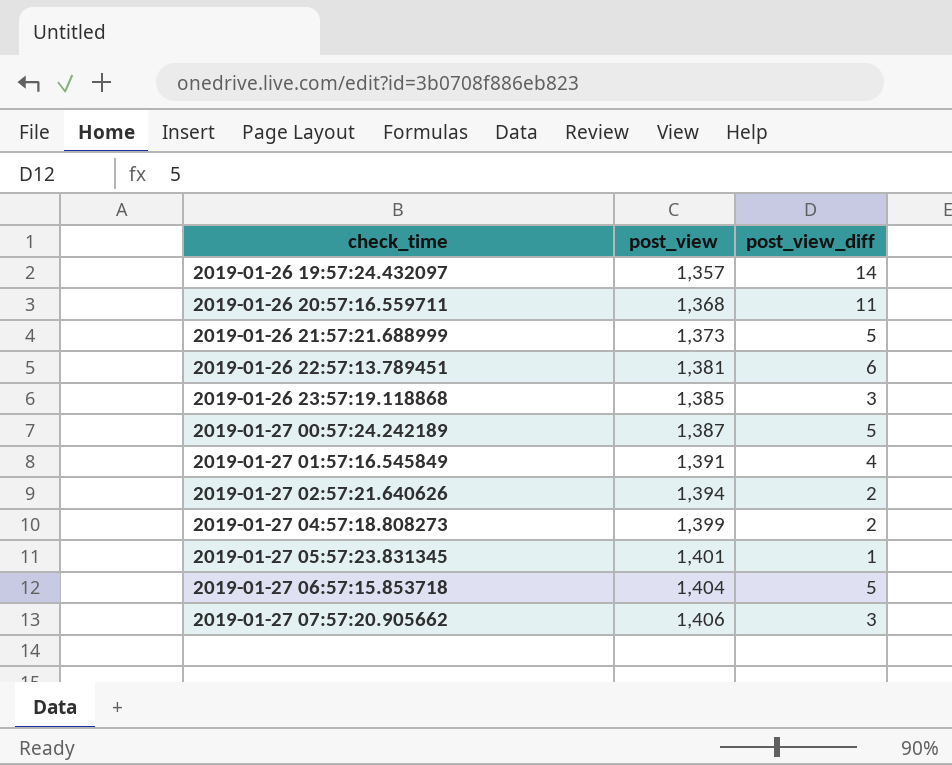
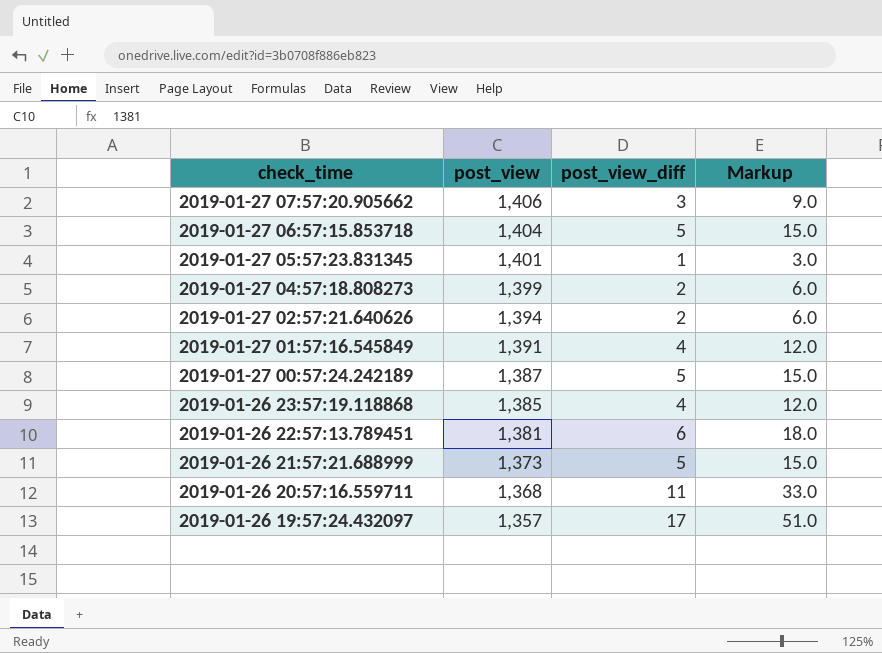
row order: check_time ascending -> check_time descending
column Markup | formula: none -> [post_view_diff] * 3
2019-01-26 23:57:19.118868 | post_view_diff: 3 -> 4
2019-01-26 19:57:24.432097 | post_view_diff: 14 -> 17

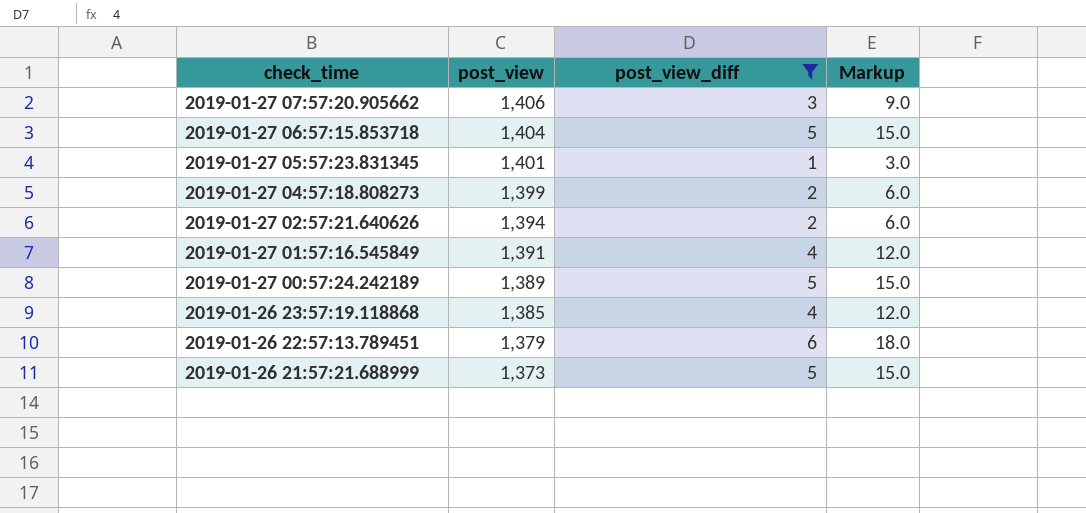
filter: none -> post_view_diff <= 6
2019-01-27 00:57:24.242189 | post_view: 1,387 -> 1,389
2019-01-26 22:57:13.789451 | post_view: 1,381 -> 1,379

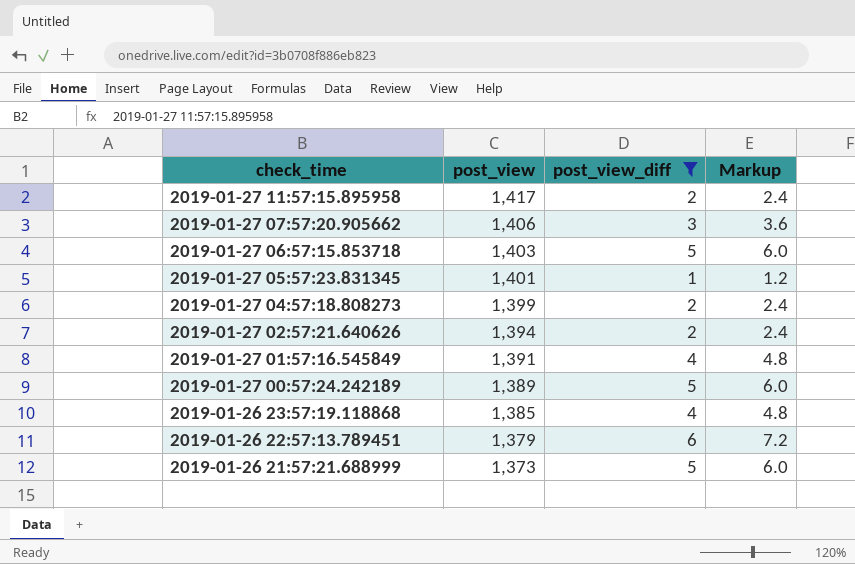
column Markup | formula: [post_view_diff] * 3 -> [post_view_diff] * 1.2
row 2019-01-27 11:57:15.895958: none -> 1,417 | 2 | 2.4
2019-01-27 06:57:15.853718 | post_view: 1,404 -> 1,403

